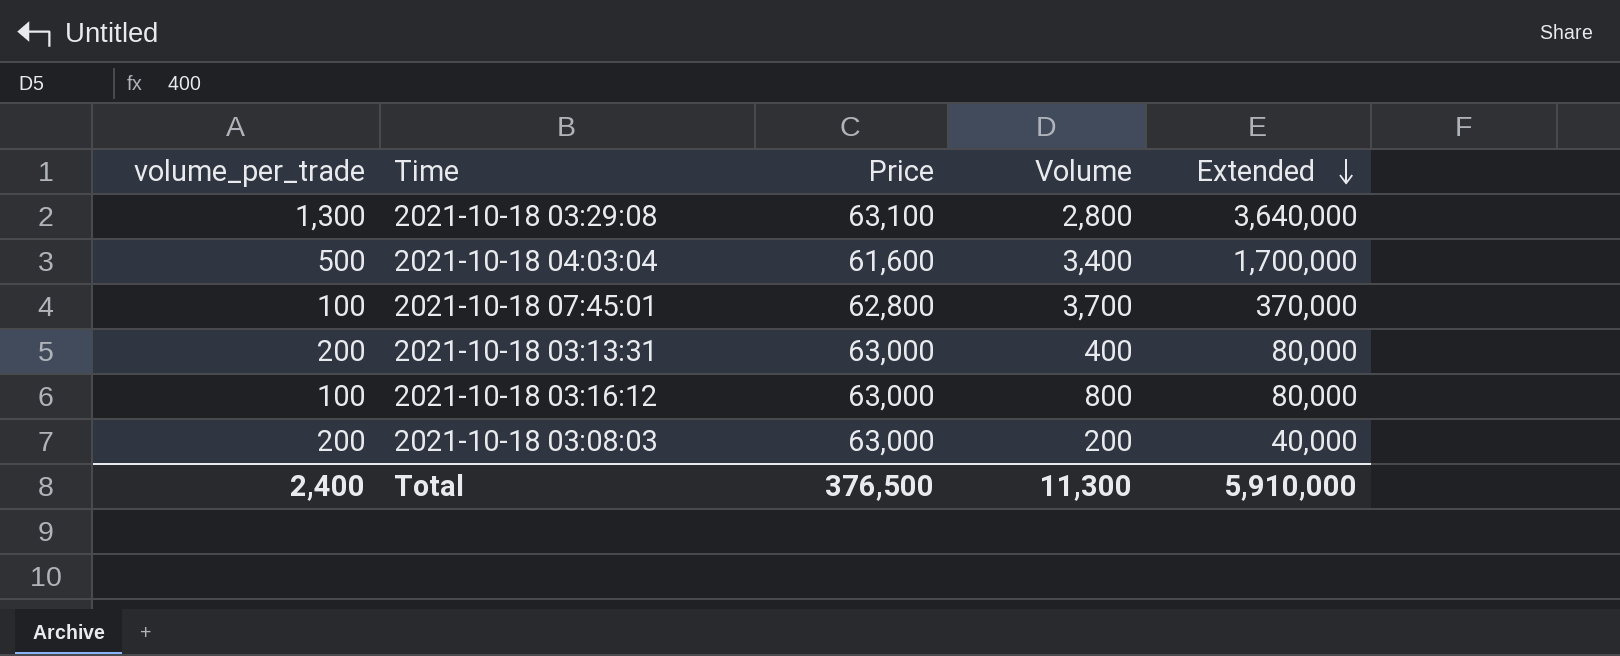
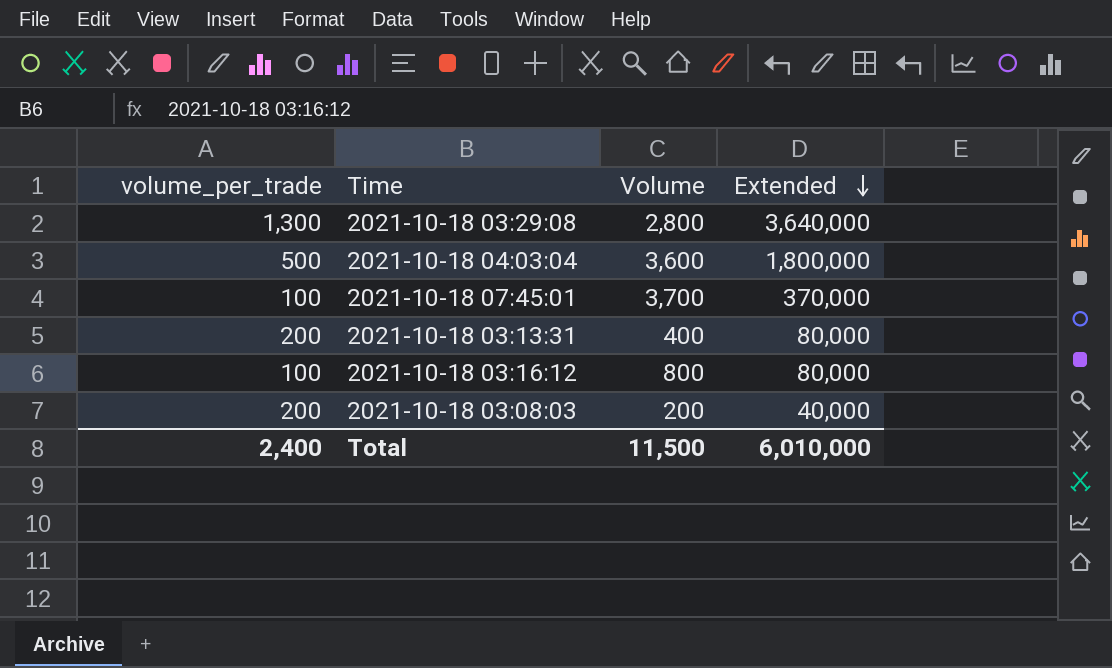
column Price | position: 3 -> none
2021-10-18 04:03:04 | Volume: 3,400 -> 3,600
2021-10-18 04:03:04 | Extended: 1,700,000 -> 1,800,000
Total | Volume: 11,300 -> 11,500
Total | Extended: 5,910,000 -> 6,010,000

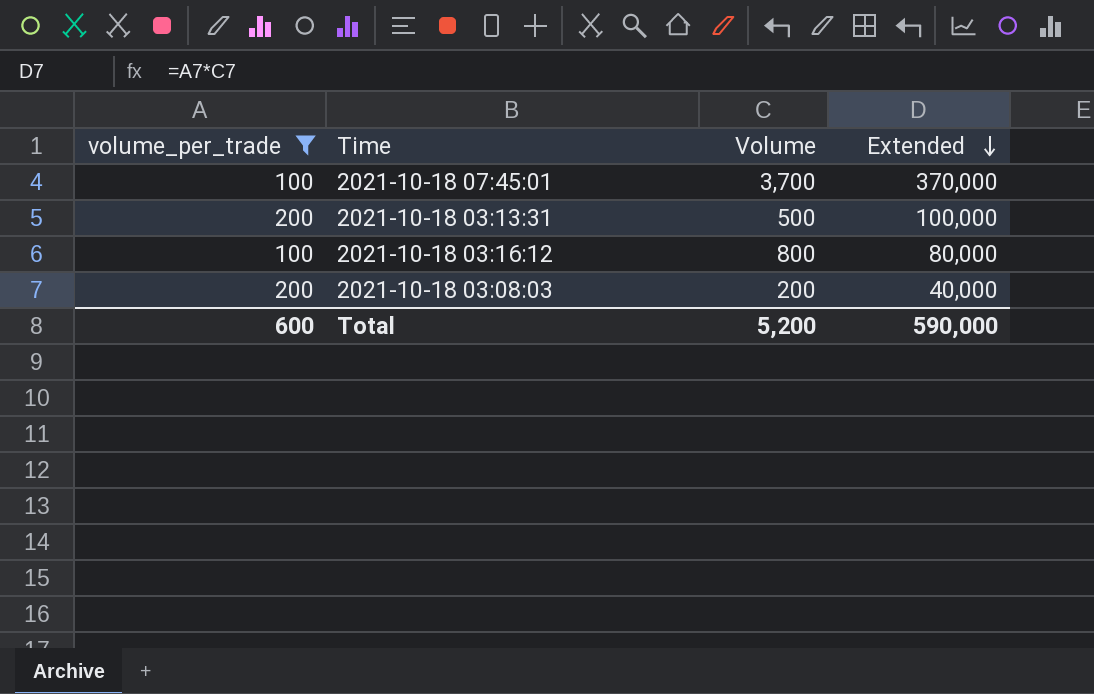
filter: none -> volume_per_trade <= 200
2021-10-18 03:13:31 | Volume: 400 -> 500
2021-10-18 03:13:31 | Extended: 80,000 -> 100,000
Total | volume_per_trade: 2,400 -> 600
Total | Volume: 11,500 -> 5,200
Total | Extended: 6,010,000 -> 590,000

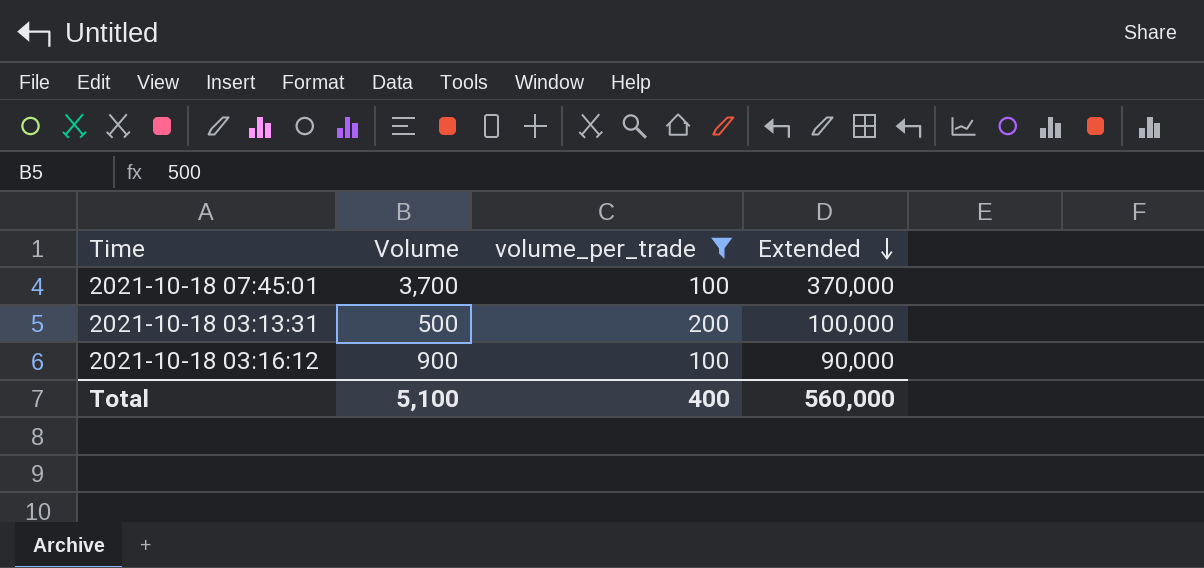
column volume_per_trade | position: 1 -> 3
row 2021-10-18 03:08:03: 200 | 200 | 40,000 -> none
2021-10-18 03:16:12 | Volume: 800 -> 900
2021-10-18 03:16:12 | Extended: 80,000 -> 90,000
Total | Volume: 5,200 -> 5,100
Total | volume_per_trade: 600 -> 400
Total | Extended: 590,000 -> 560,000

